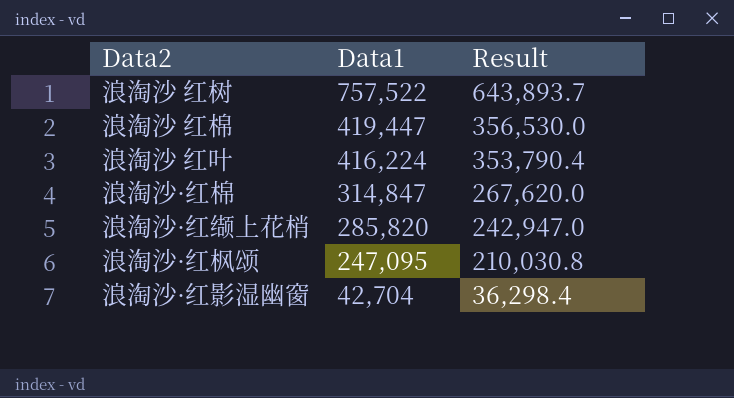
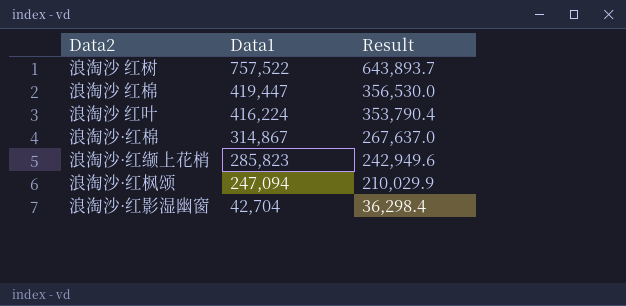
浪淘沙·红棉 | Data1: 314,847 -> 314,867
浪淘沙·红棉 | Result: 267,620.0 -> 267,637.0
浪淘沙·红缬上花梢 | Data1: 285,820 -> 285,823
浪淘沙·红缬上花梢 | Result: 242,947.0 -> 242,949.6
浪淘沙·红枫颂 | Data1: 247,095 -> 247,094
浪淘沙·红枫颂 | Result: 210,030.8 -> 210,029.9

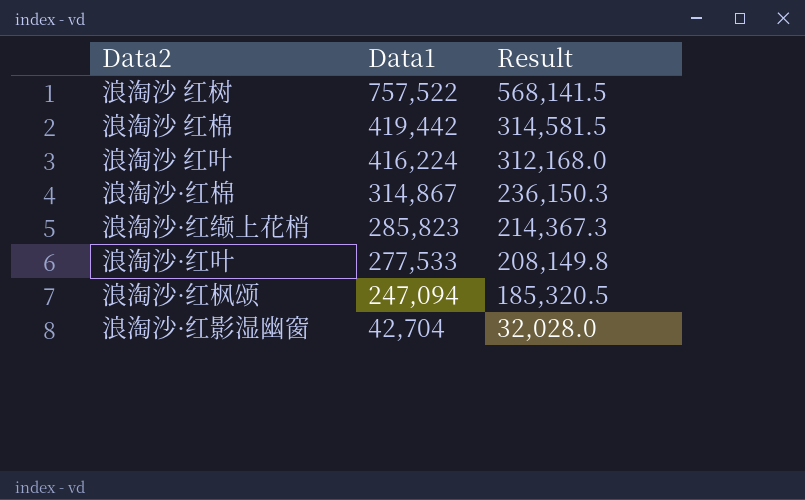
column Result | formula: [Data1] * 0.85 -> [Data1] * 0.75
浪淘沙 红棉 | Data1: 419,447 -> 419,442
row 浪淘沙·红叶: none -> 277,533 | 208,149.8

